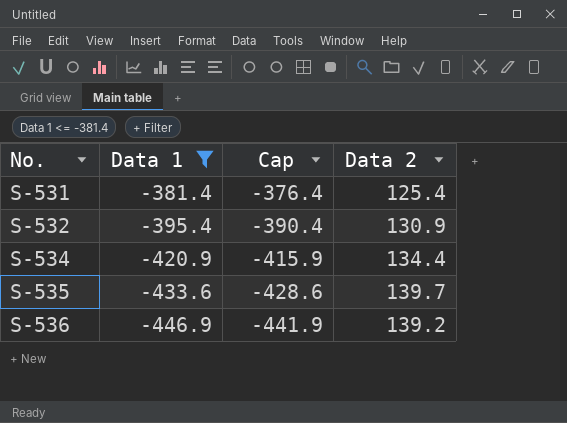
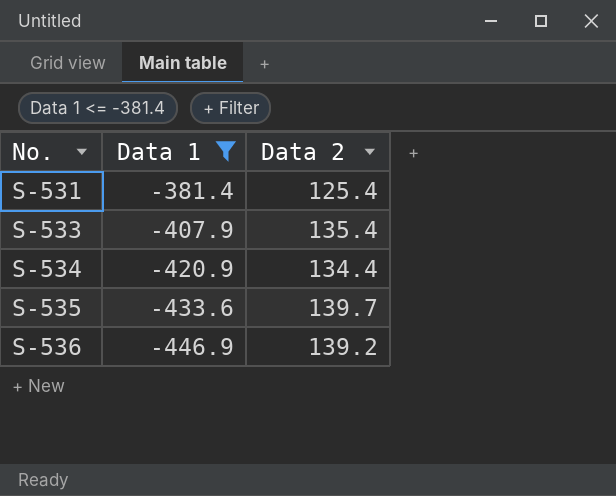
column Cap | formula: [Data 1] + 5 -> none
row S-532: -395.4 | -390.4 | 130.9 -> none
row S-533: none -> -407.9 | 135.4

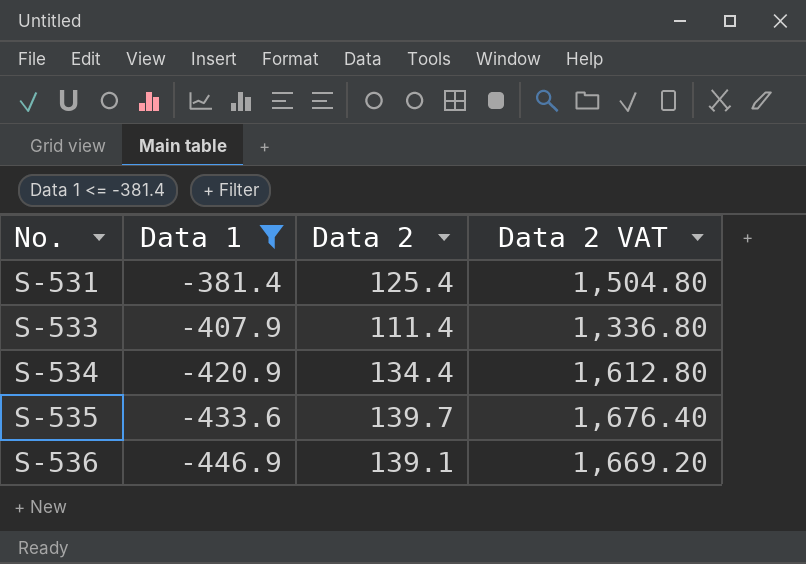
column Data 2 VAT | formula: none -> [Data 2] * 12
S-533 | Data 2: 135.4 -> 111.4
S-536 | Data 2: 139.2 -> 139.1

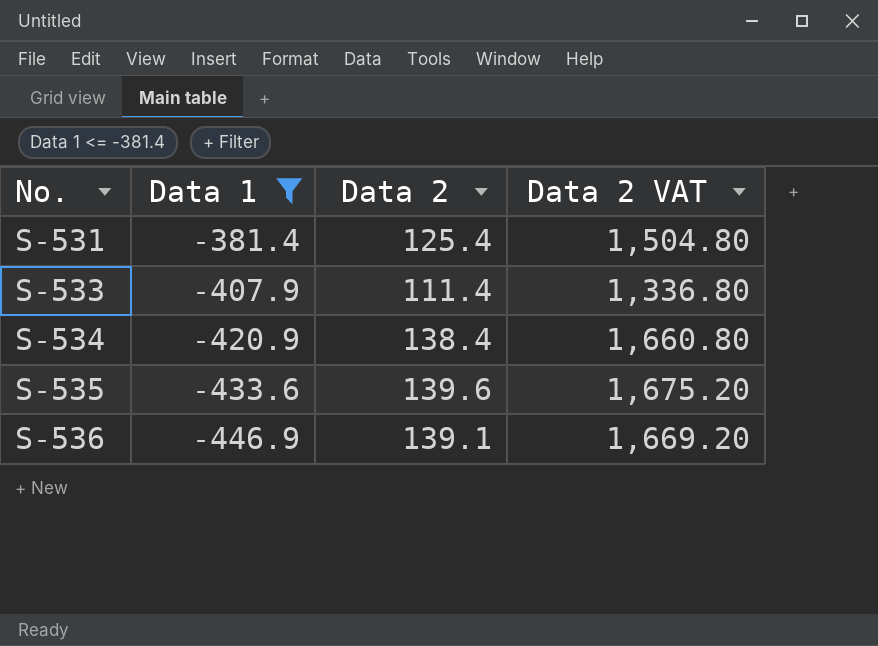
S-534 | Data 2: 134.4 -> 138.4
S-534 | Data 2 VAT: 1,612.80 -> 1,660.80
S-535 | Data 2: 139.7 -> 139.6
S-535 | Data 2 VAT: 1,676.40 -> 1,675.20

